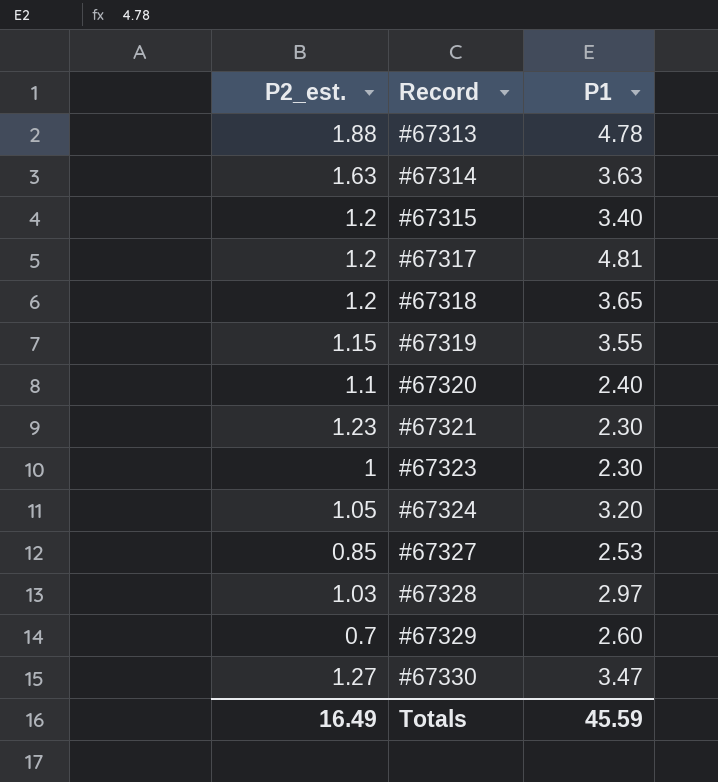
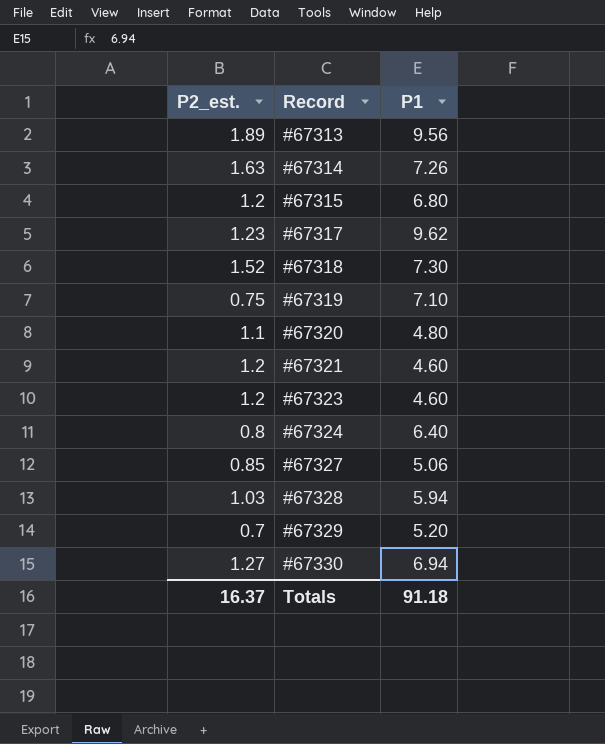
#67313 | P2_est.: 1.88 -> 1.89
#67313 | P1: 4.78 -> 9.56
#67314 | P1: 3.63 -> 7.26
#67315 | P1: 3.40 -> 6.80
#67317 | P2_est.: 1.2 -> 1.23
#67317 | P1: 4.81 -> 9.62
#67318 | P2_est.: 1.2 -> 1.52
#67318 | P1: 3.65 -> 7.30
#67319 | P2_est.: 1.15 -> 0.75
#67319 | P1: 3.55 -> 7.10
#67320 | P1: 2.40 -> 4.80
#67321 | P2_est.: 1.23 -> 1.2
#67321 | P1: 2.30 -> 4.60
#67323 | P2_est.: 1 -> 1.2
#67323 | P1: 2.30 -> 4.60
#67324 | P2_est.: 1.05 -> 0.8
#67324 | P1: 3.20 -> 6.40
#67327 | P1: 2.53 -> 5.06
#67328 | P1: 2.97 -> 5.94
#67329 | P1: 2.60 -> 5.20
#67330 | P1: 3.47 -> 6.94
Totals | P2_est.: 16.49 -> 16.37
Totals | P1: 45.59 -> 91.18

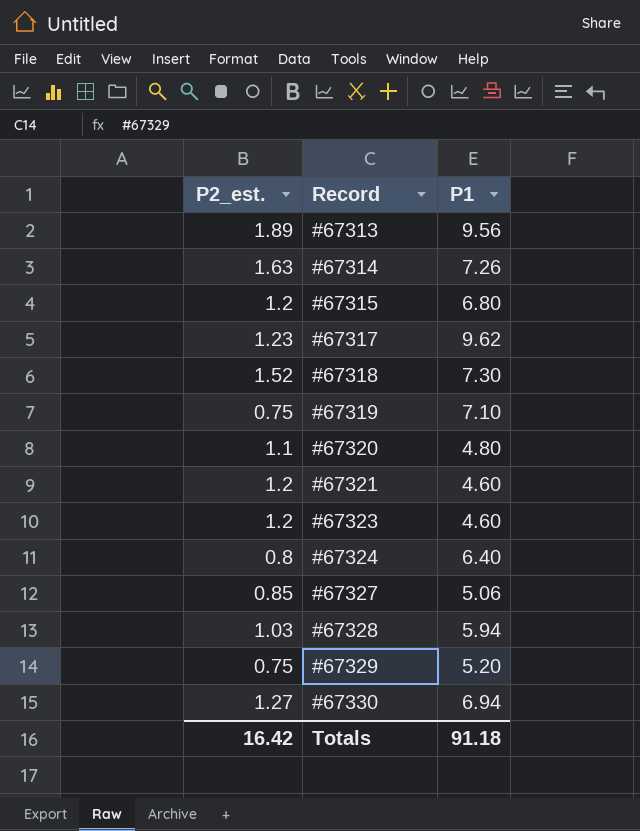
#67329 | P2_est.: 0.7 -> 0.75
Totals | P2_est.: 16.37 -> 16.42

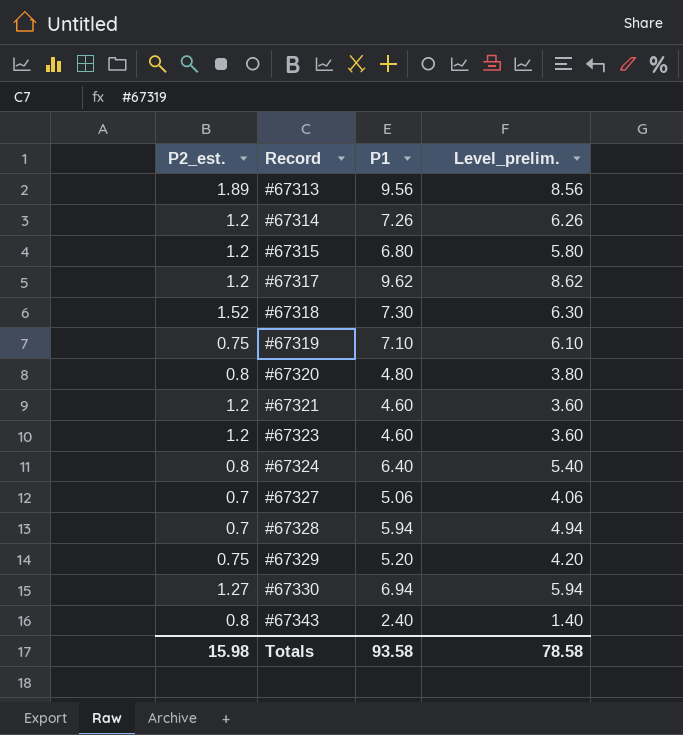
column Level_prelim. | formula: none -> [P1] - 1
#67314 | P2_est.: 1.63 -> 1.2
#67317 | P2_est.: 1.23 -> 1.2
#67320 | P2_est.: 1.1 -> 0.8
#67327 | P2_est.: 0.85 -> 0.7
#67328 | P2_est.: 1.03 -> 0.7
row #67343: none -> 0.8 | 2.40 | 1.40
Totals | P2_est.: 16.42 -> 15.98
Totals | P1: 91.18 -> 93.58

